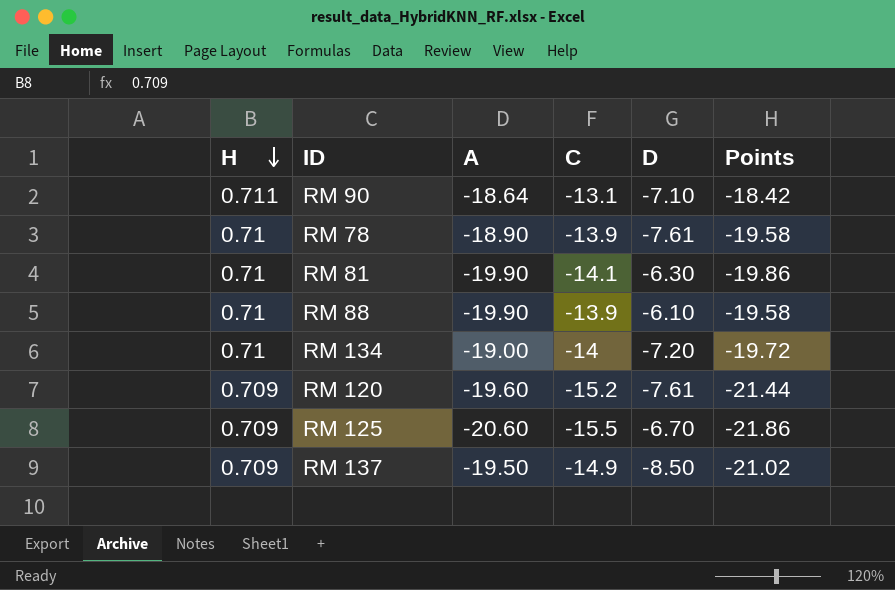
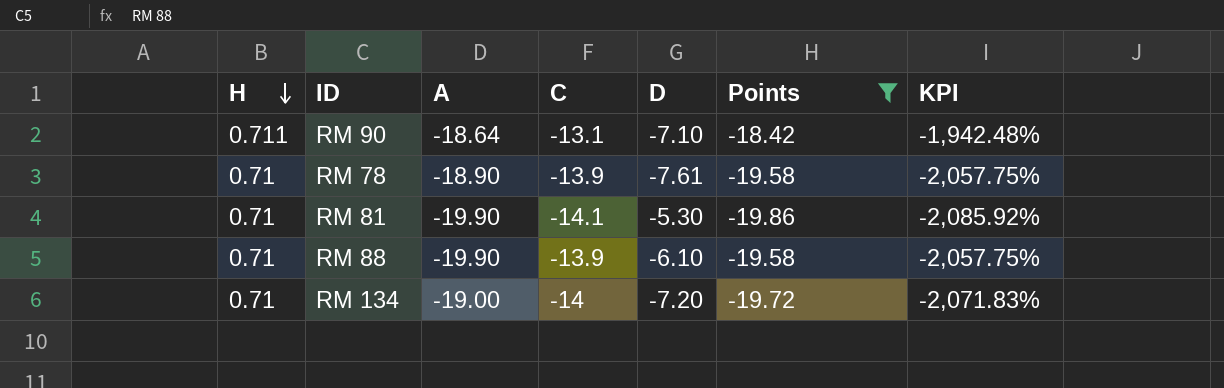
filter: none -> Points >= -19.86
column KPI | formula: none -> ([C] - [H]) / [H]
RM 81 | D: -6.30 -> -5.30

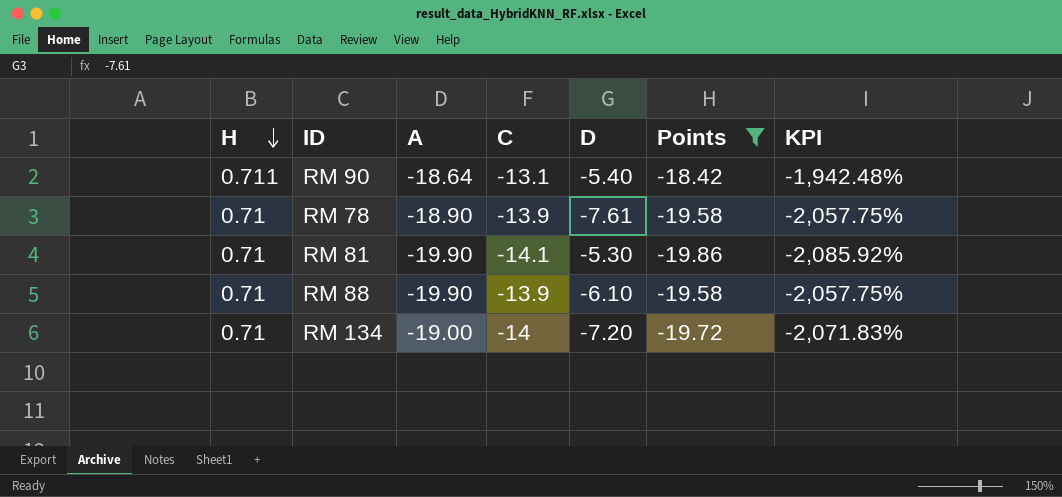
RM 90 | D: -7.10 -> -5.40

